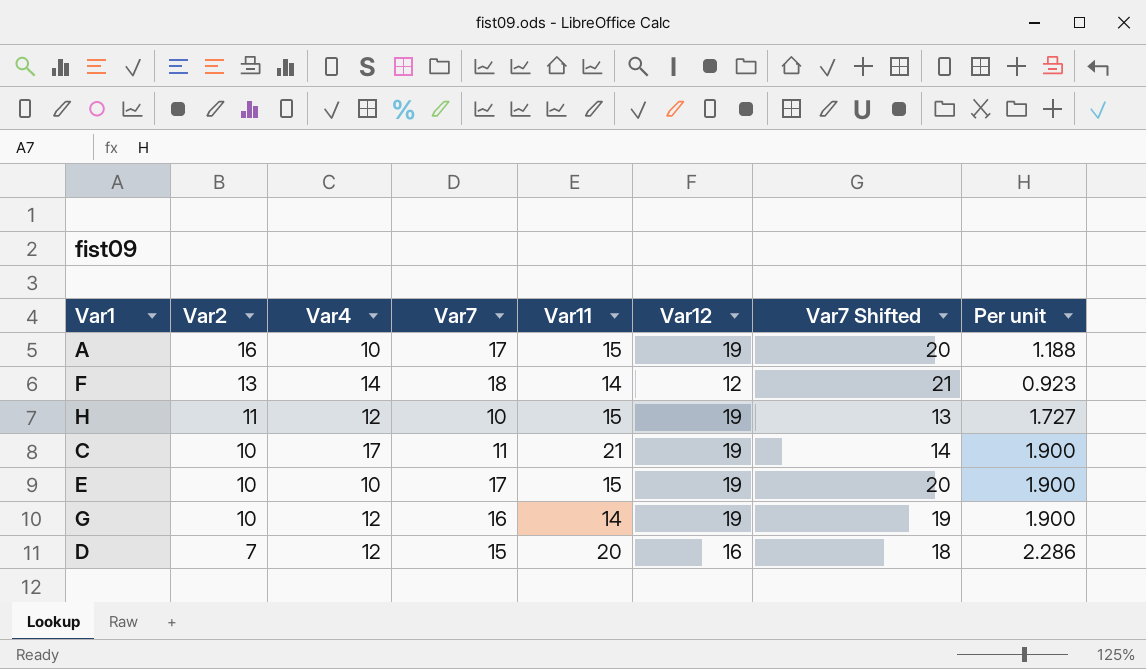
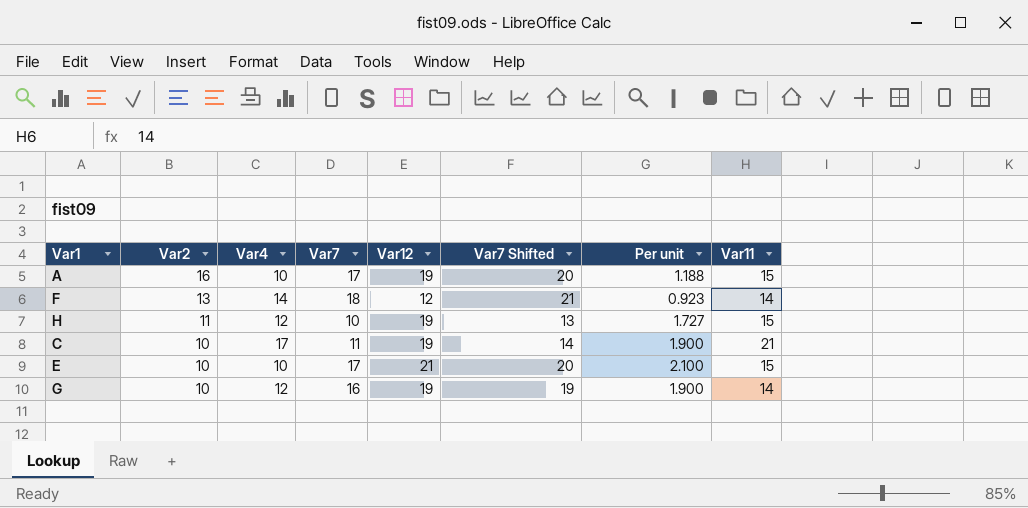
column Var11 | position: 5 -> 8
row D: 7 | 12 | 15 | 20 | 16 | 18 | 2.286 -> none
E | Var12: 19 -> 21
E | Per unit: 1.900 -> 2.100

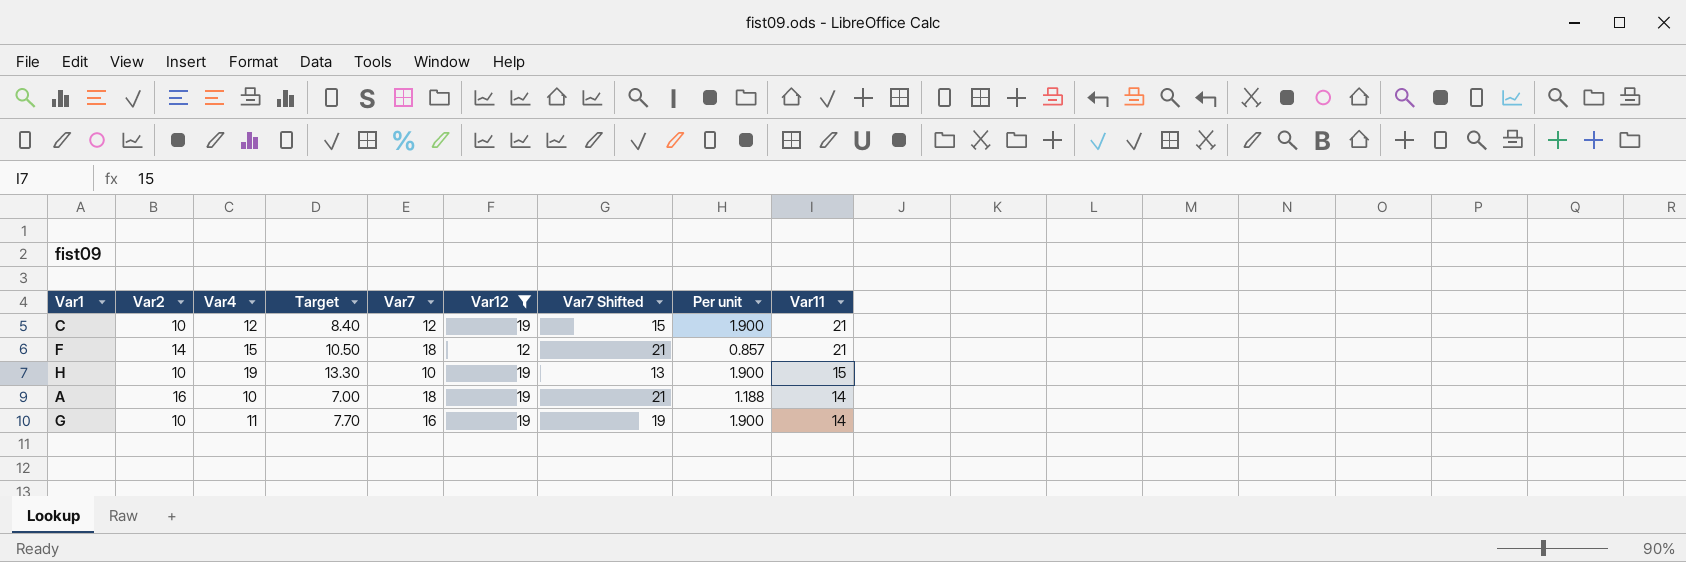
filter: none -> Var12 != 21
row order: Var2 descending -> Var11 descending
column Target | formula: none -> [Var4] * 0.7
C | Var4: 17 -> 12
C | Var7: 11 -> 12
C | Var7 Shifted: 14 -> 15
F | Var2: 13 -> 14
F | Var4: 14 -> 15
F | Per unit: 0.923 -> 0.857
F | Var11: 14 -> 21
H | Var2: 11 -> 10
H | Var4: 12 -> 19
H | Per unit: 1.727 -> 1.900
A | Var7: 17 -> 18
A | Var7 Shifted: 20 -> 21
A | Var11: 15 -> 14
G | Var4: 12 -> 11

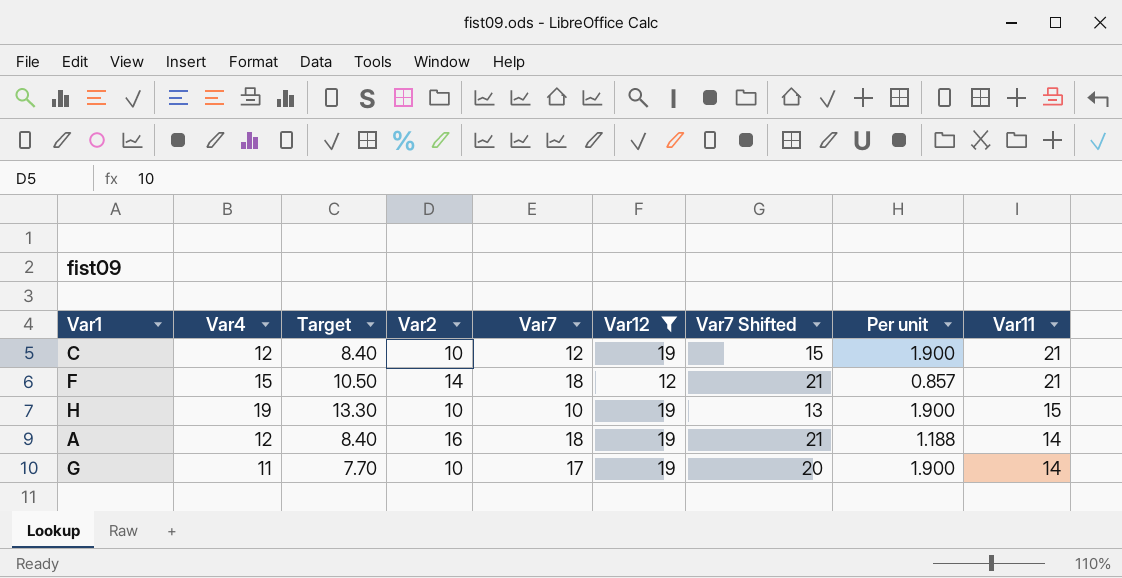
column Var2 | position: 2 -> 4
A | Var4: 10 -> 12
A | Target: 7.00 -> 8.40
G | Var7: 16 -> 17
G | Var7 Shifted: 19 -> 20

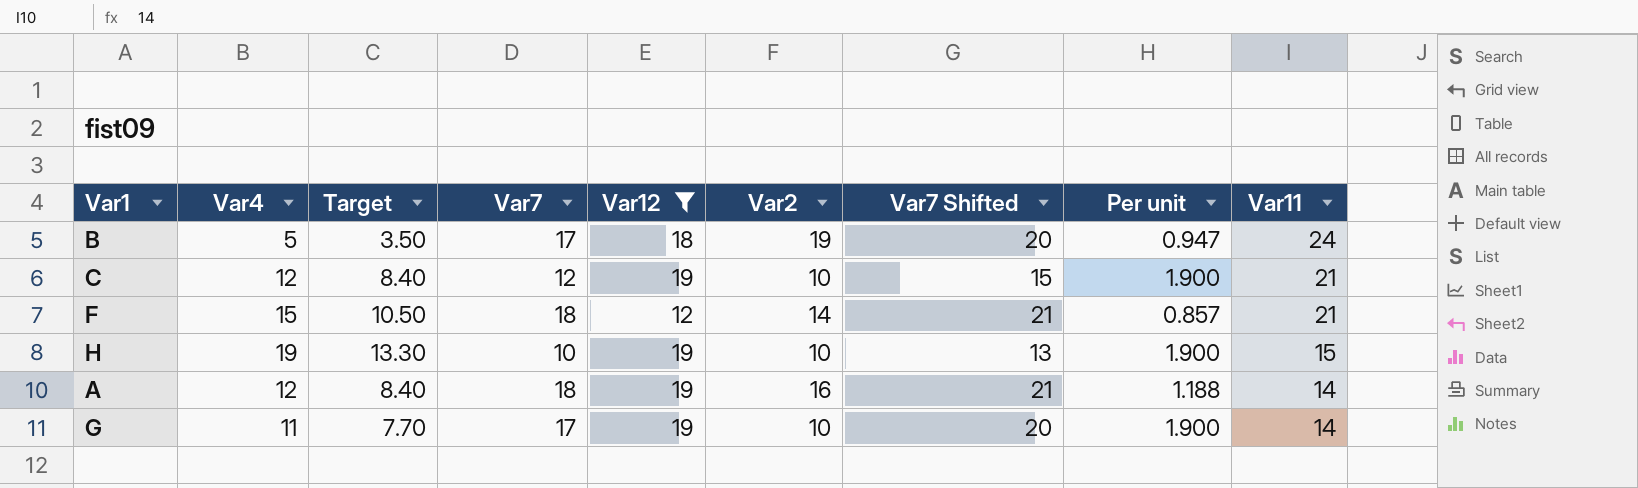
column Var2 | position: 4 -> 6
row B: none -> 5 | 3.50 | 17 | 18 | 19 | 20 | 0.947 | 24

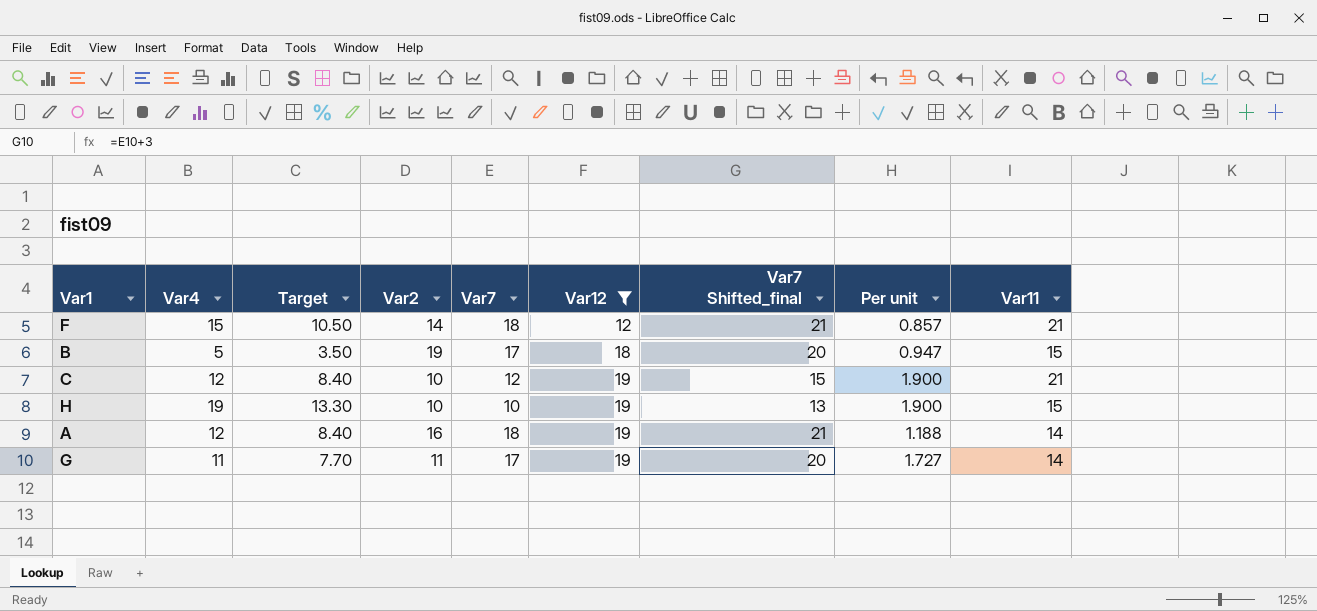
row order: Var11 descending -> Var12 ascending
column Var2 | position: 6 -> 4
column name: Var7 Shifted -> Var7 Shifted_final
B | Var11: 24 -> 15
G | Var2: 10 -> 11
G | Per unit: 1.900 -> 1.727

